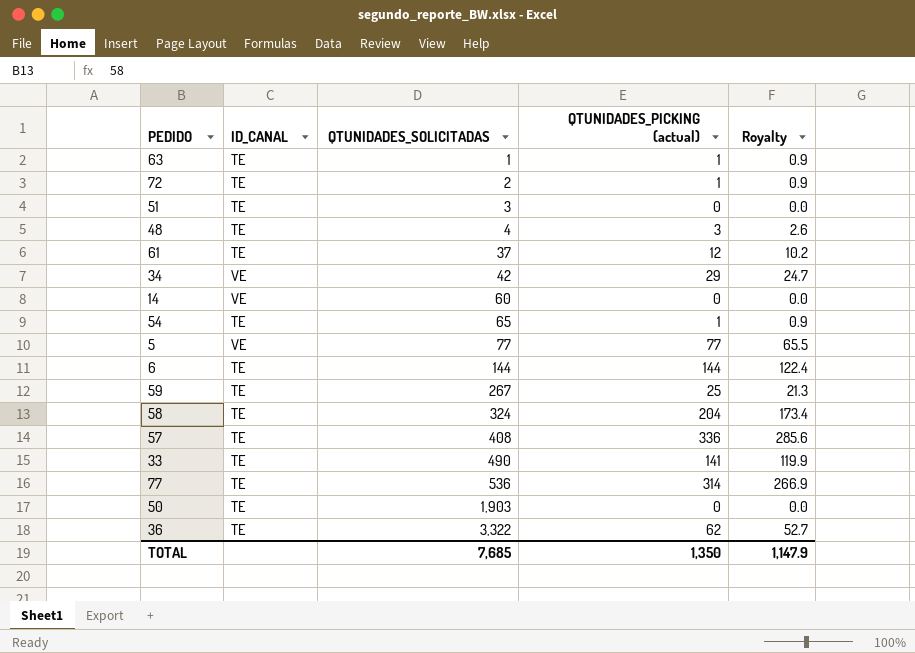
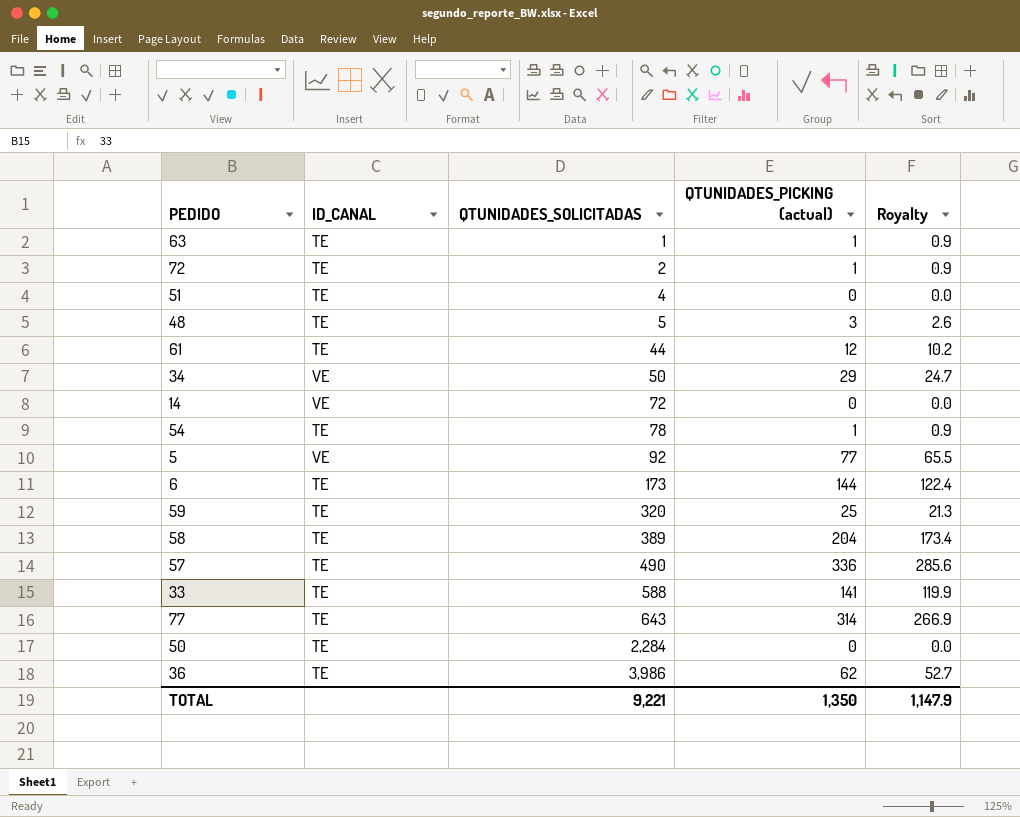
51 | QTUNIDADES_SOLICITADAS: 3 -> 4
48 | QTUNIDADES_SOLICITADAS: 4 -> 5
61 | QTUNIDADES_SOLICITADAS: 37 -> 44
34 | QTUNIDADES_SOLICITADAS: 42 -> 50
14 | QTUNIDADES_SOLICITADAS: 60 -> 72
54 | QTUNIDADES_SOLICITADAS: 65 -> 78
5 | QTUNIDADES_SOLICITADAS: 77 -> 92
6 | QTUNIDADES_SOLICITADAS: 144 -> 173
59 | QTUNIDADES_SOLICITADAS: 267 -> 320
58 | QTUNIDADES_SOLICITADAS: 324 -> 389
57 | QTUNIDADES_SOLICITADAS: 408 -> 490
33 | QTUNIDADES_SOLICITADAS: 490 -> 588
77 | QTUNIDADES_SOLICITADAS: 536 -> 643
50 | QTUNIDADES_SOLICITADAS: 1,903 -> 2,284
36 | QTUNIDADES_SOLICITADAS: 3,322 -> 3,986
TOTAL | QTUNIDADES_SOLICITADAS: 7,685 -> 9,221

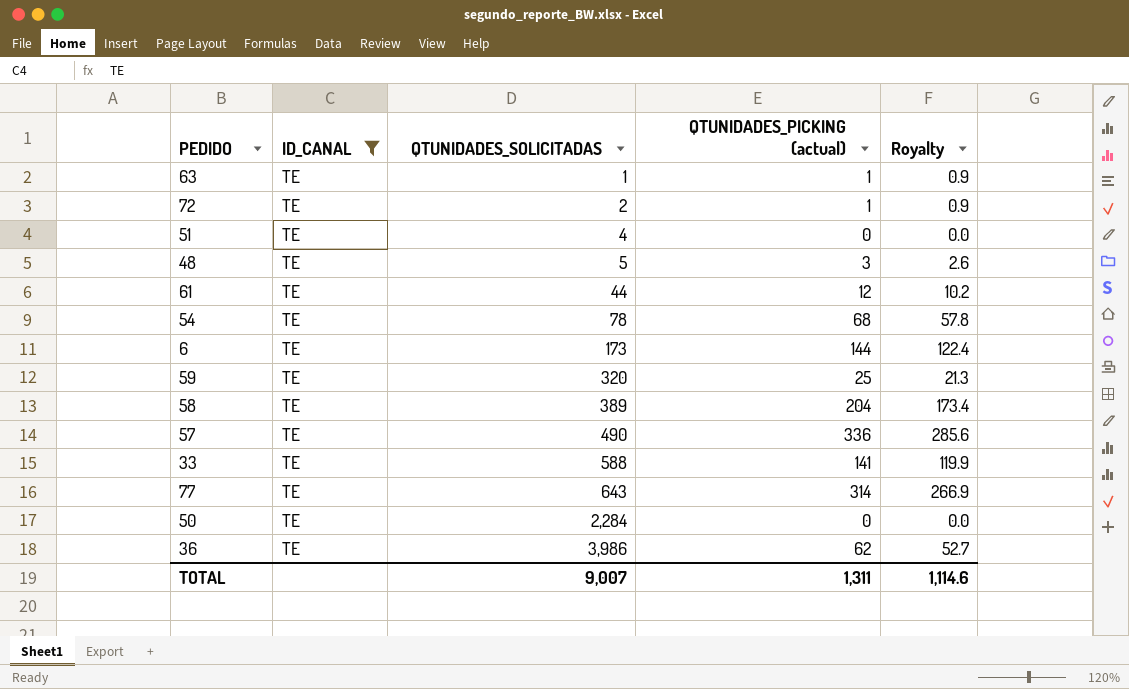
filter: none -> ID_CANAL = TE
54 | QTUNIDADES_PICKING (actual): 1 -> 68
54 | Royalty: 0.9 -> 57.8
TOTAL | QTUNIDADES_SOLICITADAS: 9,221 -> 9,007
TOTAL | QTUNIDADES_PICKING (actual): 1,350 -> 1,311
TOTAL | Royalty: 1,147.9 -> 1,114.6

